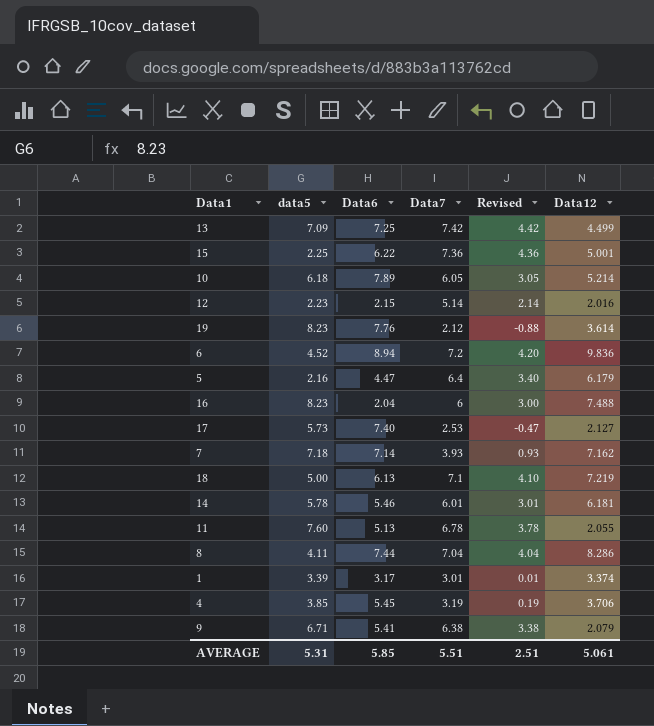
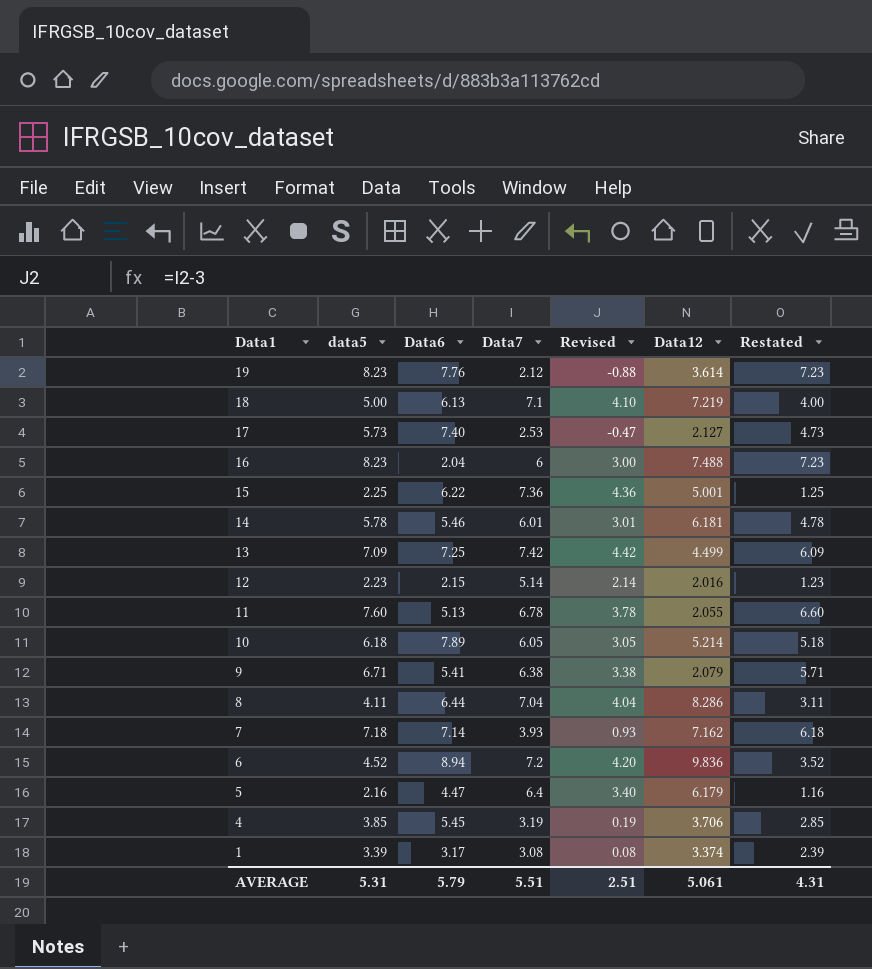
row order: none -> Data1 descending
column Restated | formula: none -> [data5] - 1
8 | Data6: 7.44 -> 6.44
1 | Data7: 3.01 -> 3.08
1 | Revised: 0.01 -> 0.08
AVERAGE | Data6: 5.85 -> 5.79

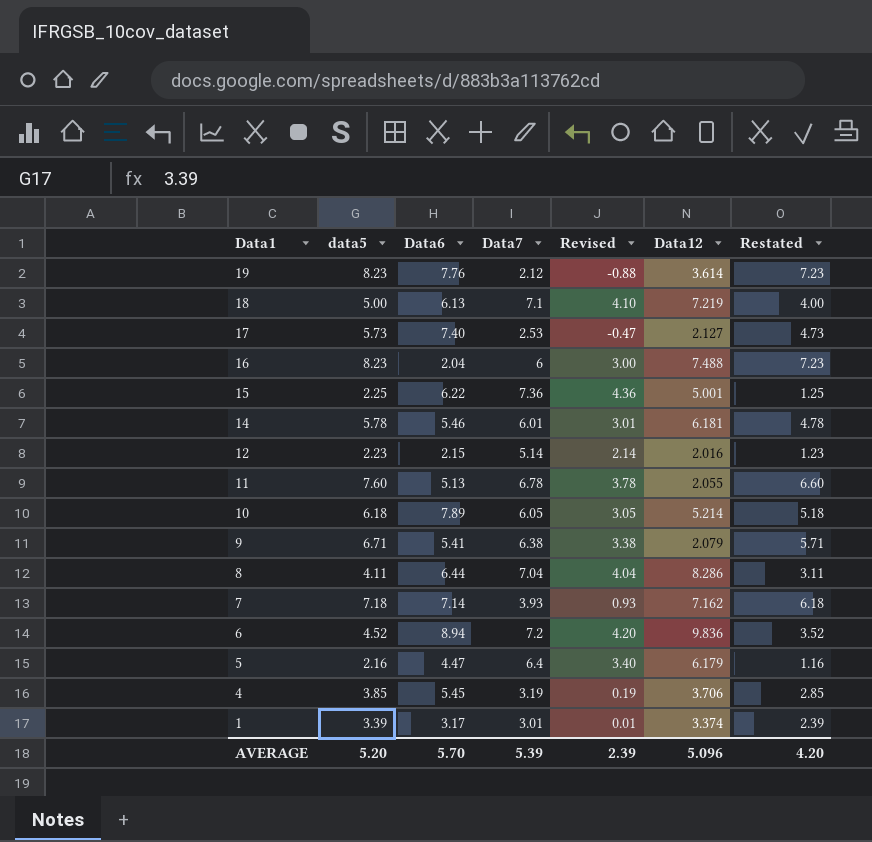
row 13: 7.09 | 7.25 | 7.42 | 4.42 | 4.499 | 6.09 -> none
1 | Data7: 3.08 -> 3.01
1 | Revised: 0.08 -> 0.01
AVERAGE | data5: 5.31 -> 5.20
AVERAGE | Data6: 5.79 -> 5.70
AVERAGE | Data7: 5.51 -> 5.39
AVERAGE | Revised: 2.51 -> 2.39
AVERAGE | Data12: 5.061 -> 5.096
AVERAGE | Restated: 4.31 -> 4.20

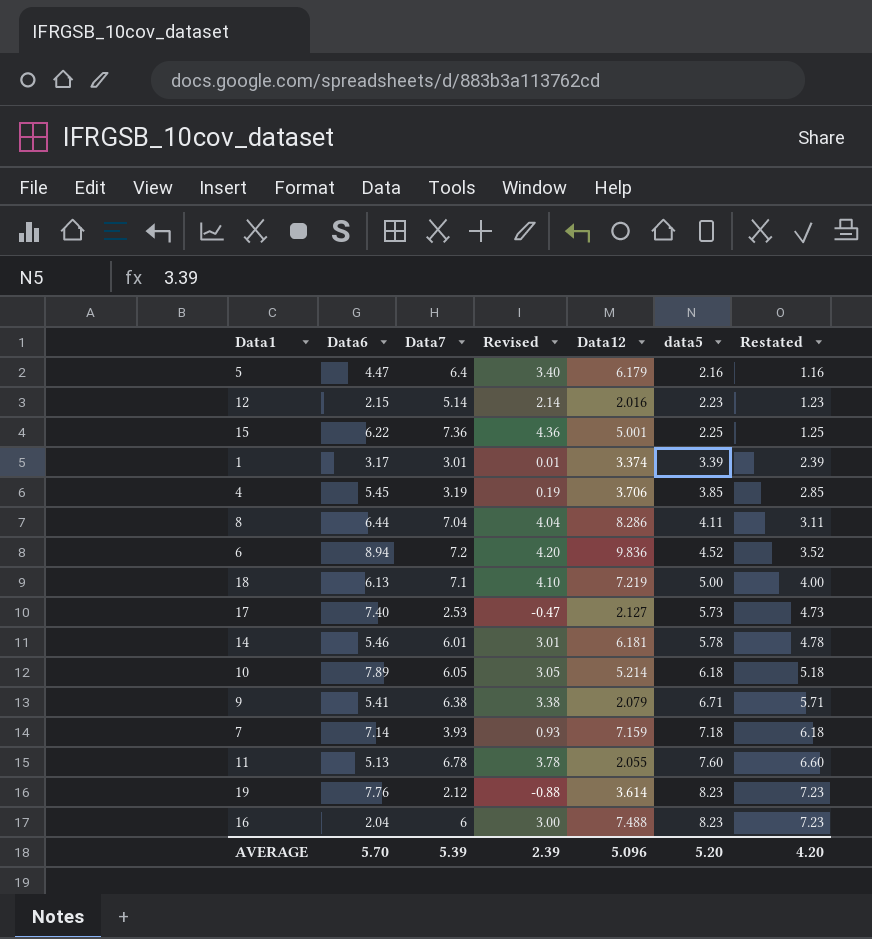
row order: Data1 descending -> data5 ascending
column data5 | position: 2 -> 6
7 | Data12: 7.162 -> 7.159

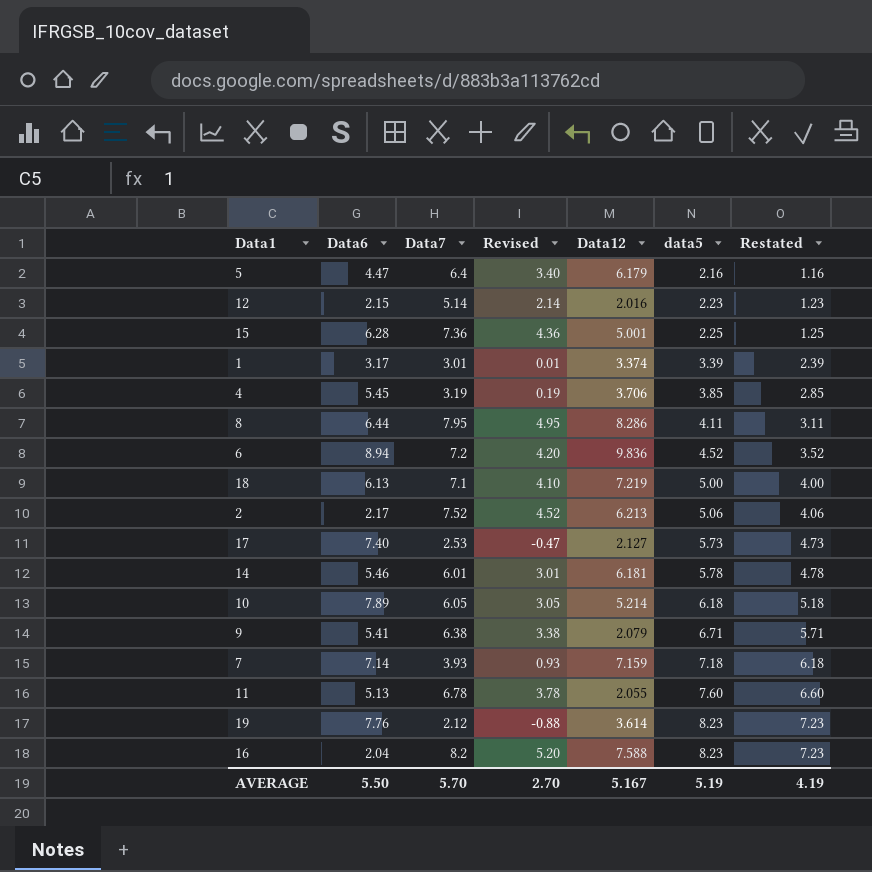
15 | Data6: 6.22 -> 6.28
8 | Data7: 7.04 -> 7.95
8 | Revised: 4.04 -> 4.95
row 2: none -> 2.17 | 7.52 | 4.52 | 6.213 | 5.06 | 4.06
16 | Data7: 6 -> 8.2
16 | Revised: 3.00 -> 5.20
16 | Data12: 7.488 -> 7.588
AVERAGE | Data6: 5.70 -> 5.50
AVERAGE | Data7: 5.39 -> 5.70
AVERAGE | Revised: 2.39 -> 2.70
AVERAGE | Data12: 5.096 -> 5.167
AVERAGE | data5: 5.20 -> 5.19
AVERAGE | Restated: 4.20 -> 4.19

